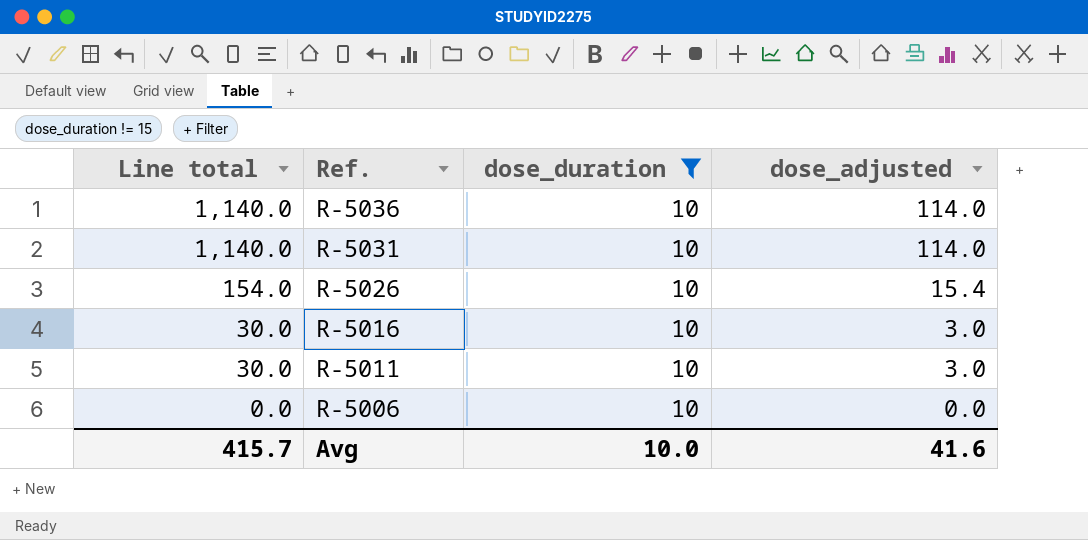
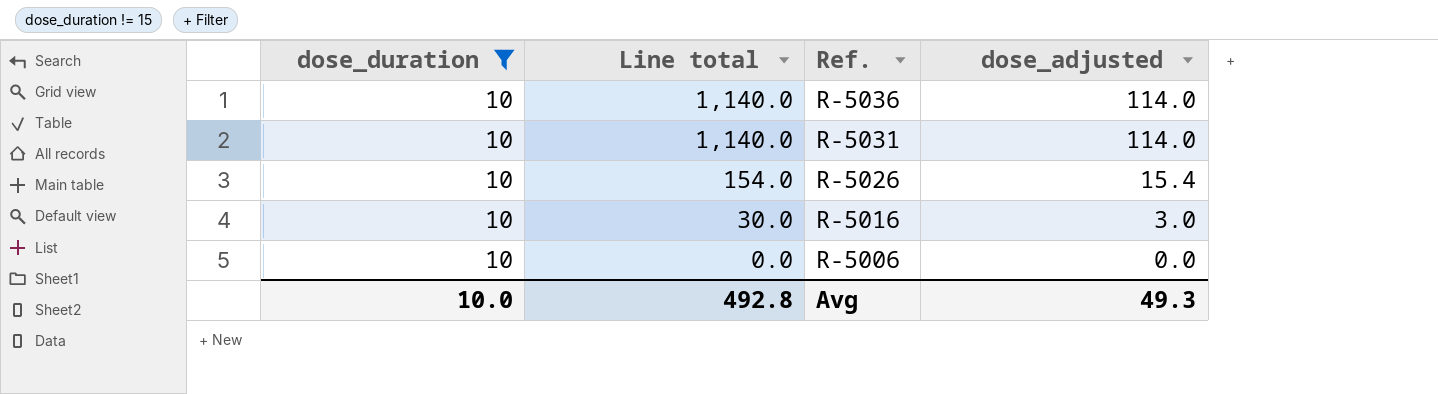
column dose_duration | position: 3 -> 1
row R-5011: 30.0 | 10 | 3.0 -> none
Avg | Line total: 415.7 -> 492.8
Avg | dose_adjusted: 41.6 -> 49.3

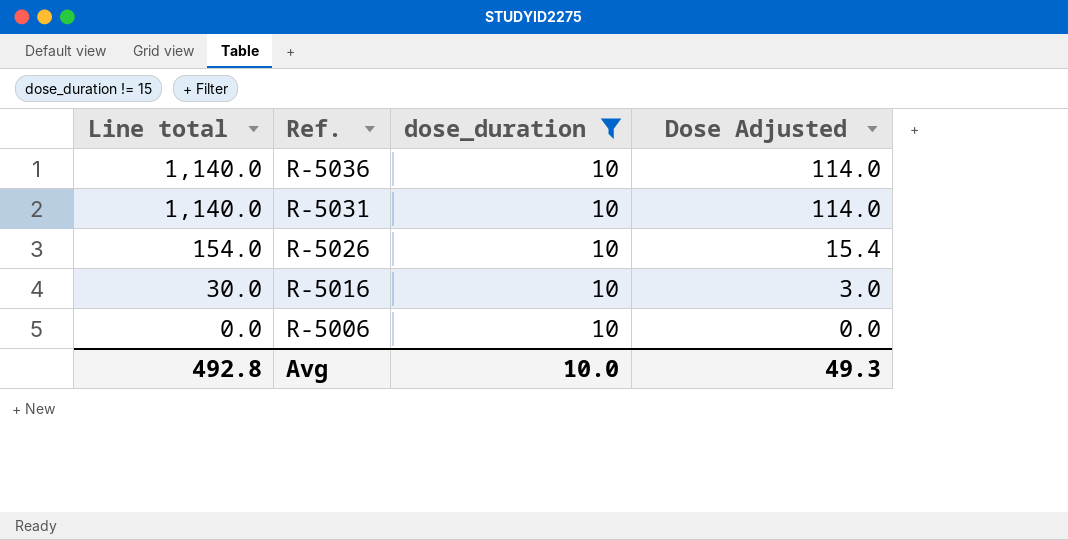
column dose_duration | position: 1 -> 3
column name: dose_adjusted -> Dose Adjusted

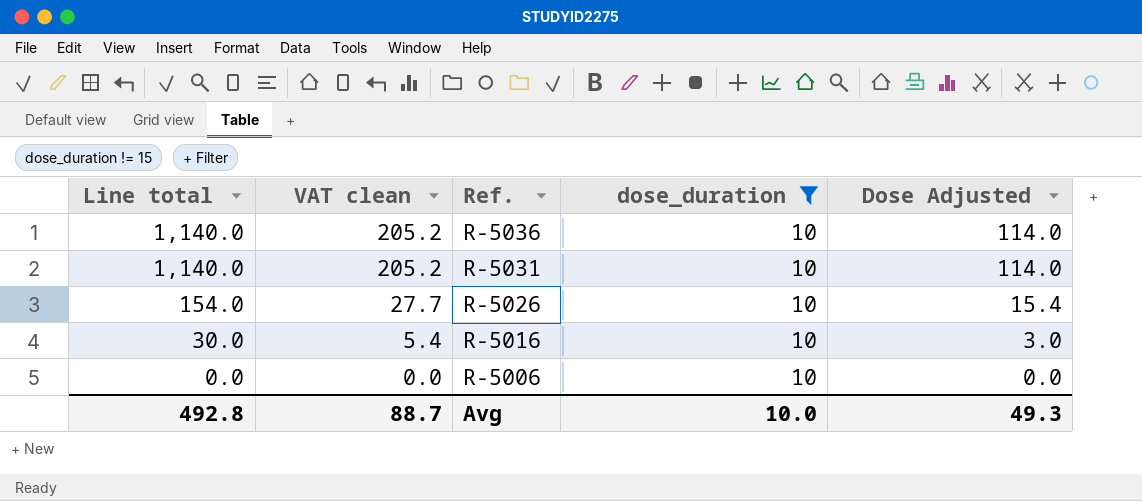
column VAT clean | formula: none -> [Line total] * 0.18

